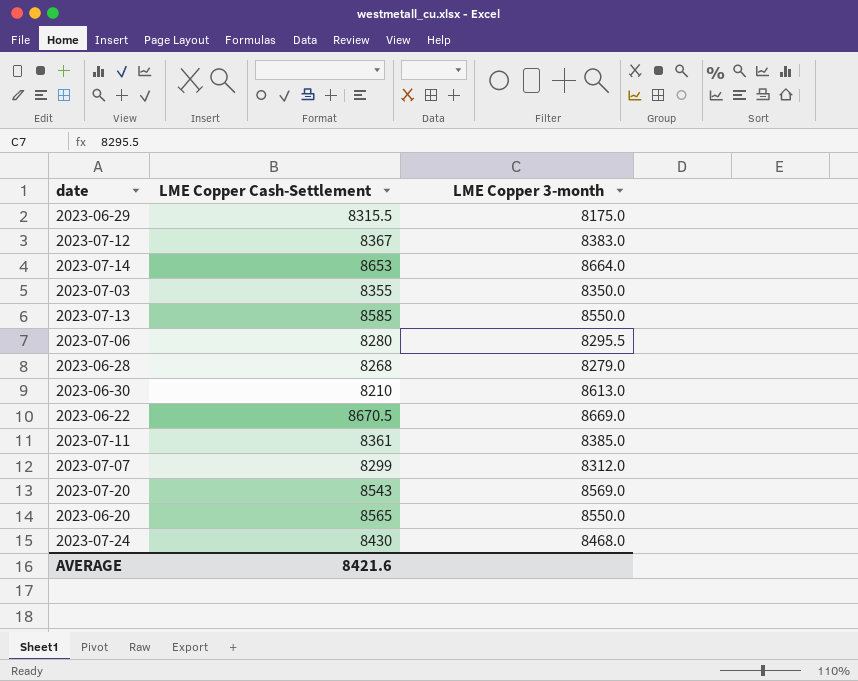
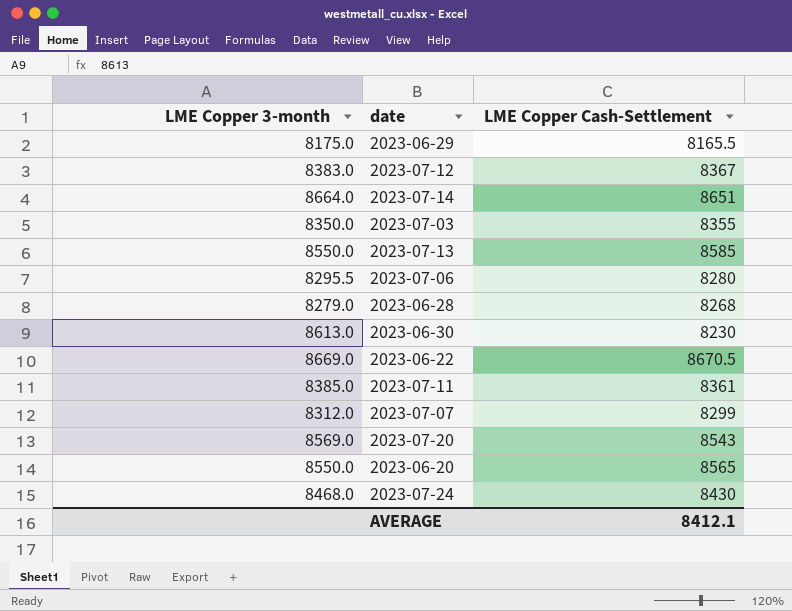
column LME Copper 3-month | position: 3 -> 1
2023-06-29 | LME Copper Cash-Settlement: 8315.5 -> 8165.5
2023-07-14 | LME Copper Cash-Settlement: 8653 -> 8651
2023-06-30 | LME Copper Cash-Settlement: 8210 -> 8230
AVERAGE | LME Copper Cash-Settlement: 8421.6 -> 8412.1

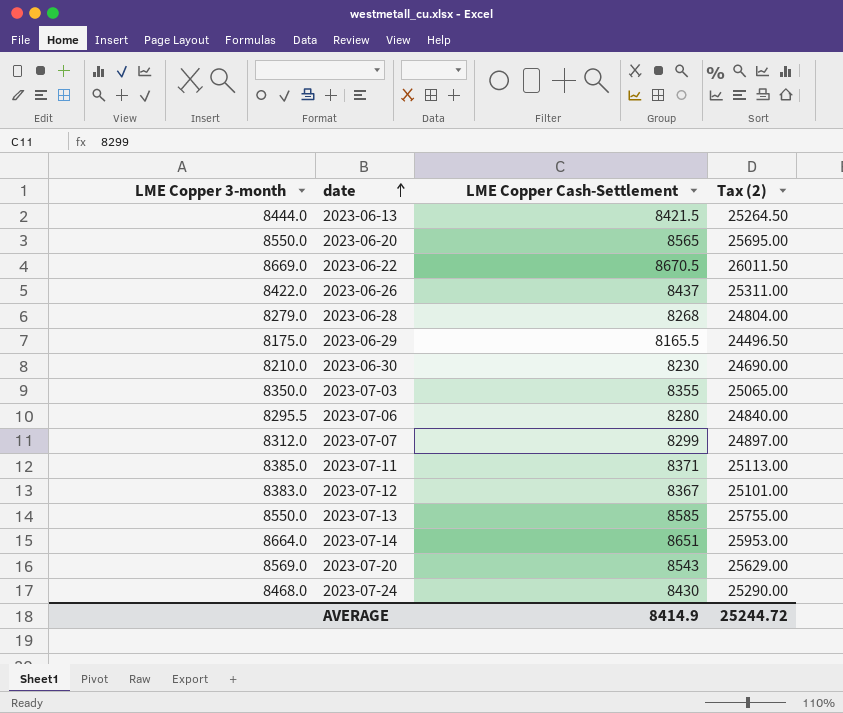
row order: none -> date ascending
column Tax (2) | formula: none -> [LME Copper Cash-Settlement] * 3
row 2023-06-13: none -> 8444.0 | 8421.5 | 25264.50
row 2023-06-26: none -> 8422.0 | 8437 | 25311.00
2023-06-30 | LME Copper 3-month: 8613.0 -> 8210.0
2023-07-11 | LME Copper Cash-Settlement: 8361 -> 8371
AVERAGE | LME Copper Cash-Settlement: 8412.1 -> 8414.9

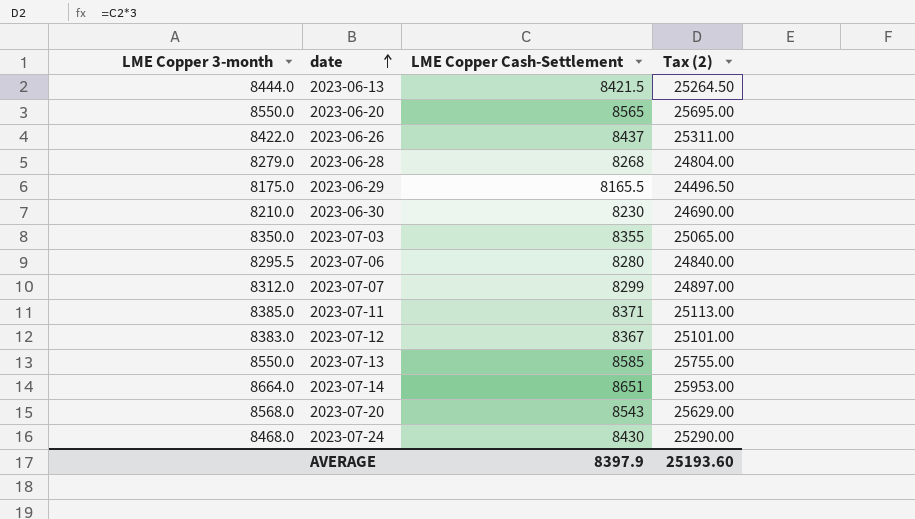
row 2023-06-22: 8669.0 | 8670.5 | 26011.50 -> none
2023-07-20 | LME Copper 3-month: 8569.0 -> 8568.0
AVERAGE | LME Copper Cash-Settlement: 8414.9 -> 8397.9
AVERAGE | Tax (2): 25244.72 -> 25193.60

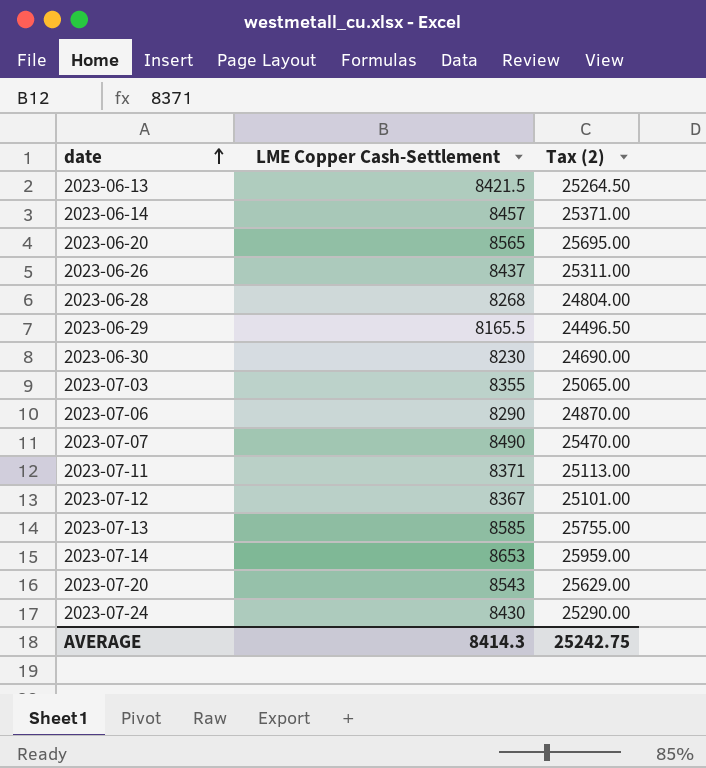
column LME Copper 3-month | position: 1 -> none
row 2023-06-14: none -> 8457 | 25371.00
2023-07-06 | LME Copper Cash-Settlement: 8280 -> 8290
2023-07-06 | Tax (2): 24840.00 -> 24870.00
2023-07-07 | LME Copper Cash-Settlement: 8299 -> 8490
2023-07-07 | Tax (2): 24897.00 -> 25470.00
2023-07-14 | LME Copper Cash-Settlement: 8651 -> 8653
2023-07-14 | Tax (2): 25953.00 -> 25959.00
AVERAGE | LME Copper Cash-Settlement: 8397.9 -> 8414.3
AVERAGE | Tax (2): 25193.60 -> 25242.75

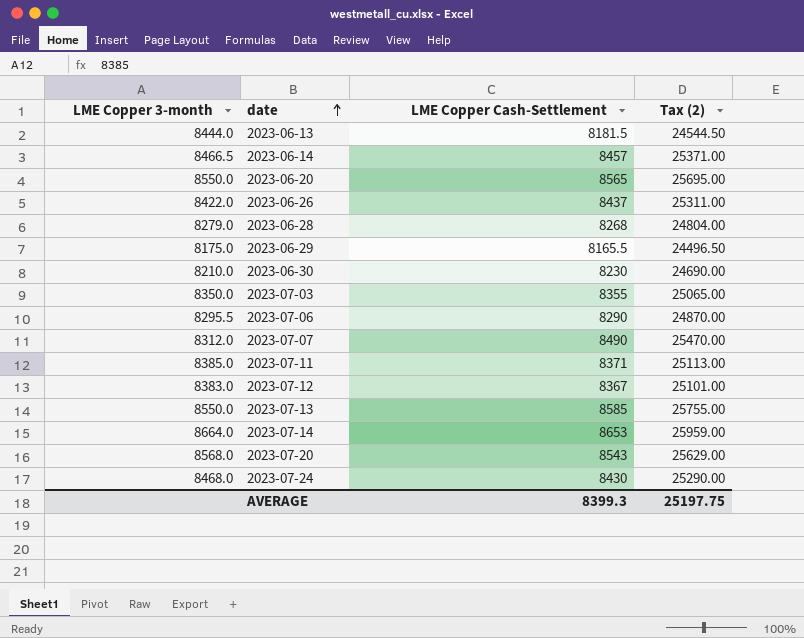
column LME Copper 3-month | position: none -> 1
2023-06-13 | LME Copper Cash-Settlement: 8421.5 -> 8181.5
2023-06-13 | Tax (2): 25264.50 -> 24544.50
AVERAGE | LME Copper Cash-Settlement: 8414.3 -> 8399.3
AVERAGE | Tax (2): 25242.75 -> 25197.75

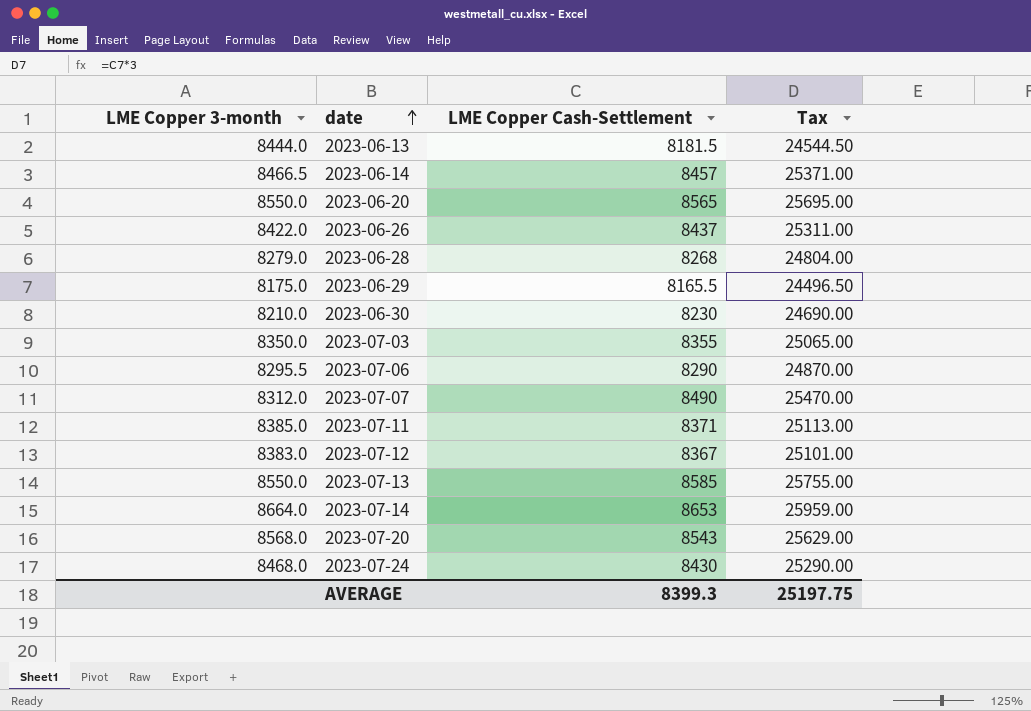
column name: Tax (2) -> Tax

